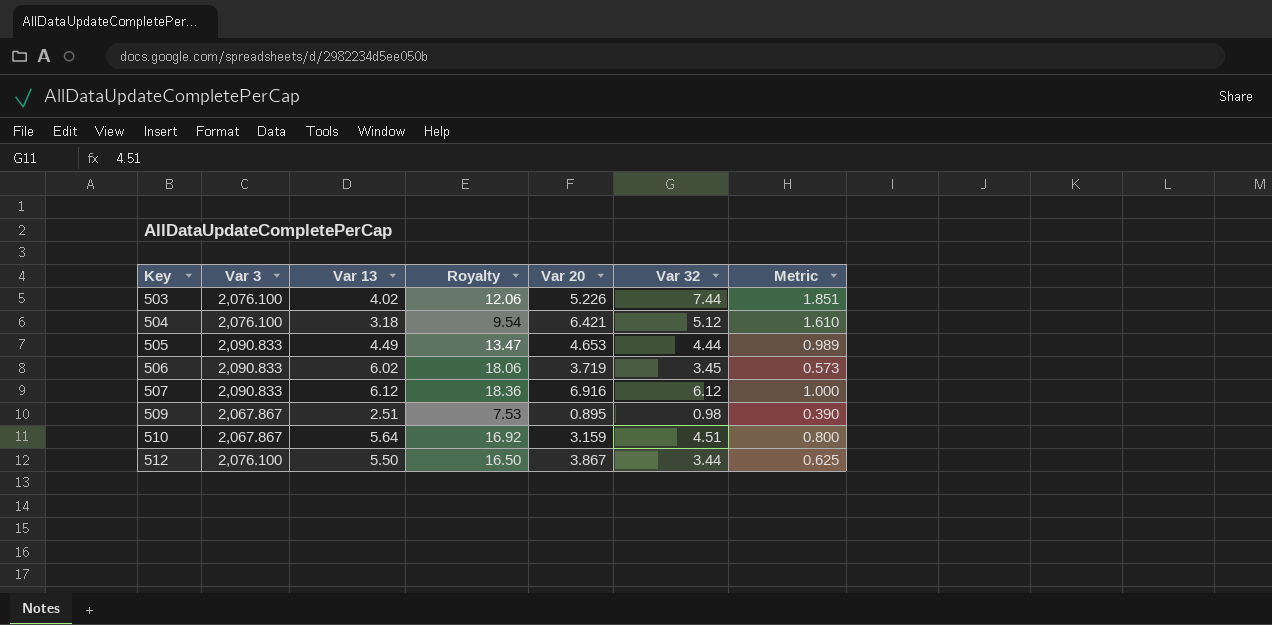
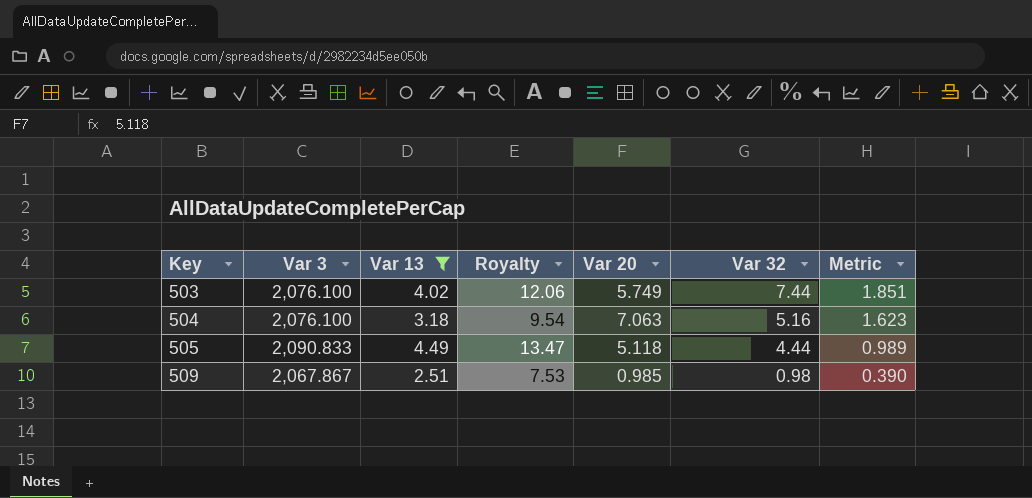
filter: none -> Var 13 <= 4.49
503 | Var 20: 5.226 -> 5.749
504 | Var 20: 6.421 -> 7.063
504 | Var 32: 5.12 -> 5.16
504 | Metric: 1.610 -> 1.623
505 | Var 20: 4.653 -> 5.118
509 | Var 20: 0.895 -> 0.985

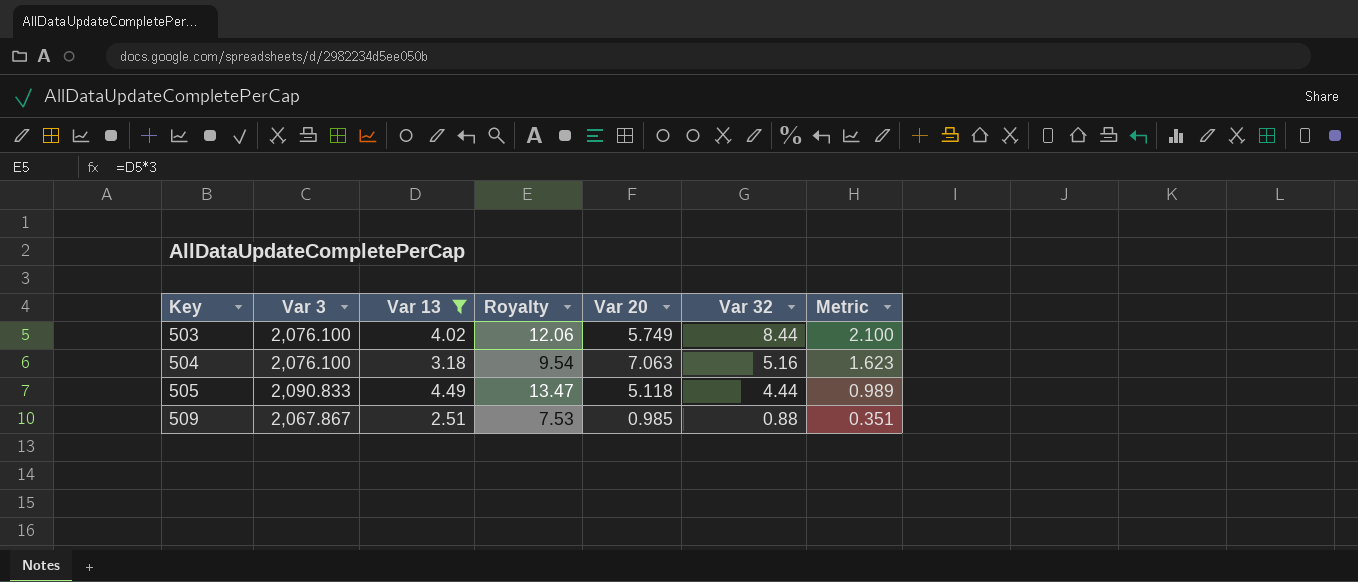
503 | Var 32: 7.44 -> 8.44
503 | Metric: 1.851 -> 2.100
509 | Var 32: 0.98 -> 0.88
509 | Metric: 0.390 -> 0.351

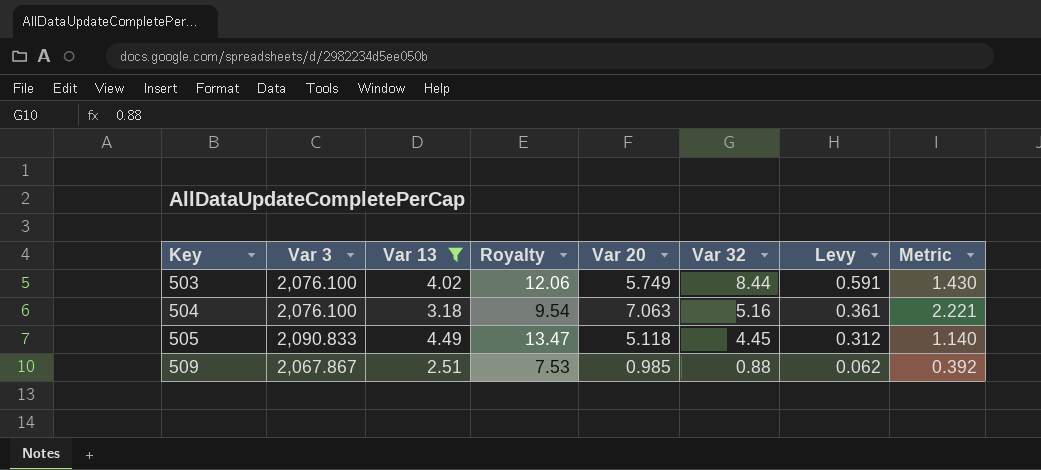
column Levy | formula: none -> [Var 32] * 0.07
column Metric | formula: [Var 32] / [Var 13] -> [Var 20] / [Var 13]
505 | Var 32: 4.44 -> 4.45

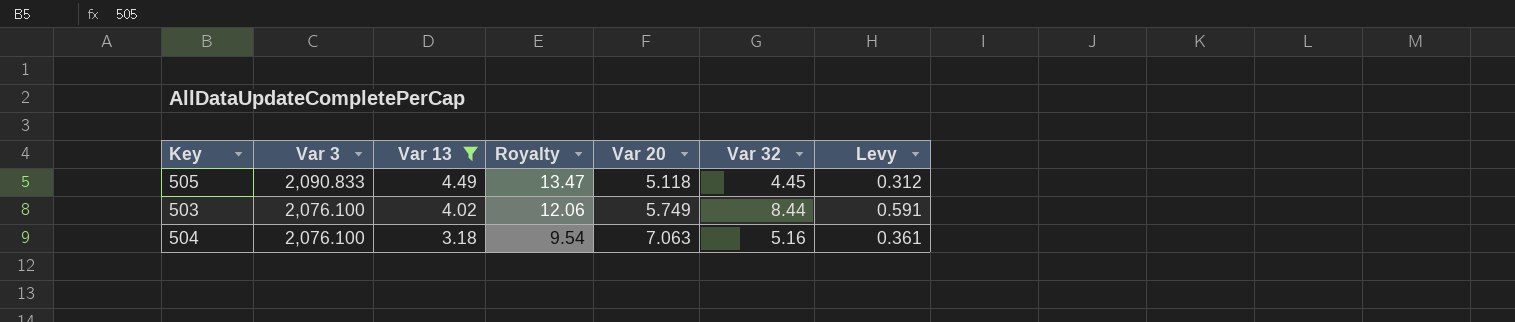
row order: Key ascending -> Var 3 descending
column Metric | formula: [Var 20] / [Var 13] -> none
row 509: 2,067.867 | 2.51 | 7.53 | 0.985 | 0.88 | 0.062 | 0.392 -> none

